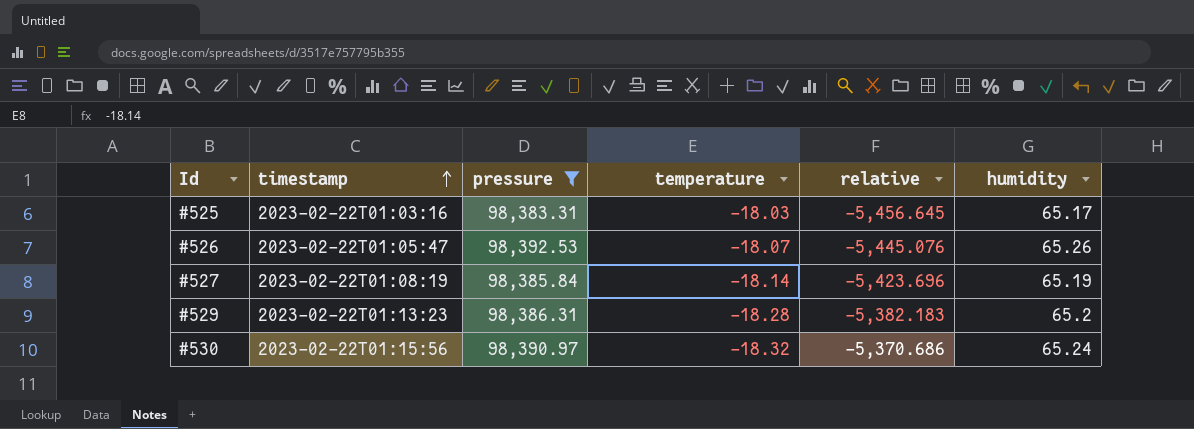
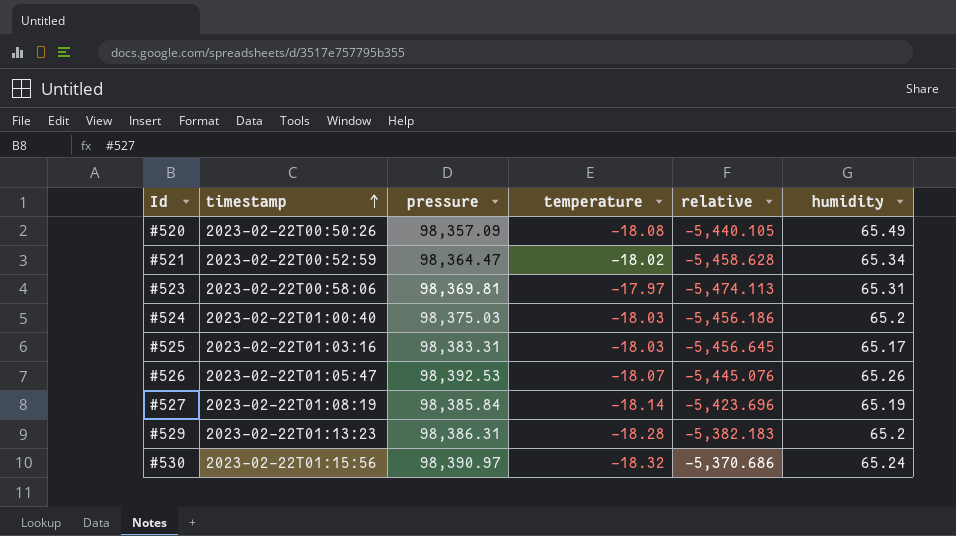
filter: pressure >= 98,383.31 -> none

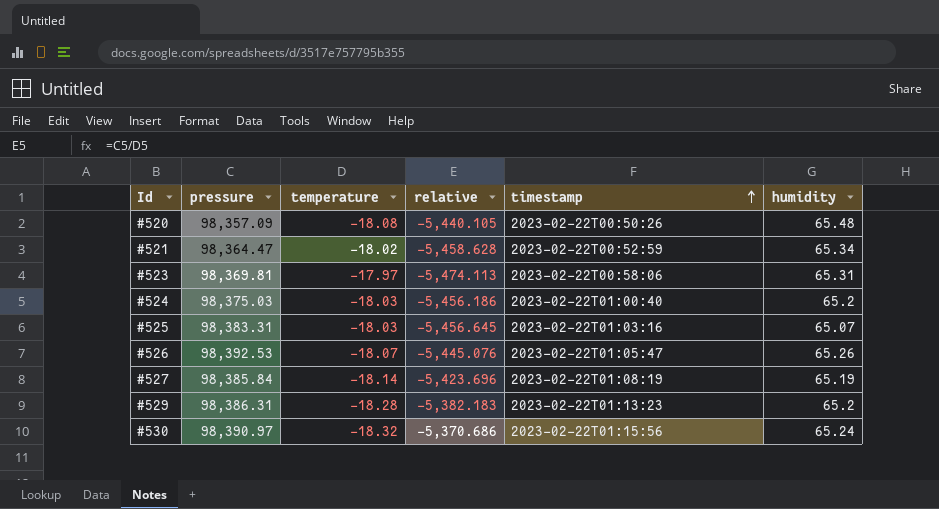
column timestamp | position: 2 -> 5
#520 | humidity: 65.49 -> 65.48
#525 | humidity: 65.17 -> 65.07

